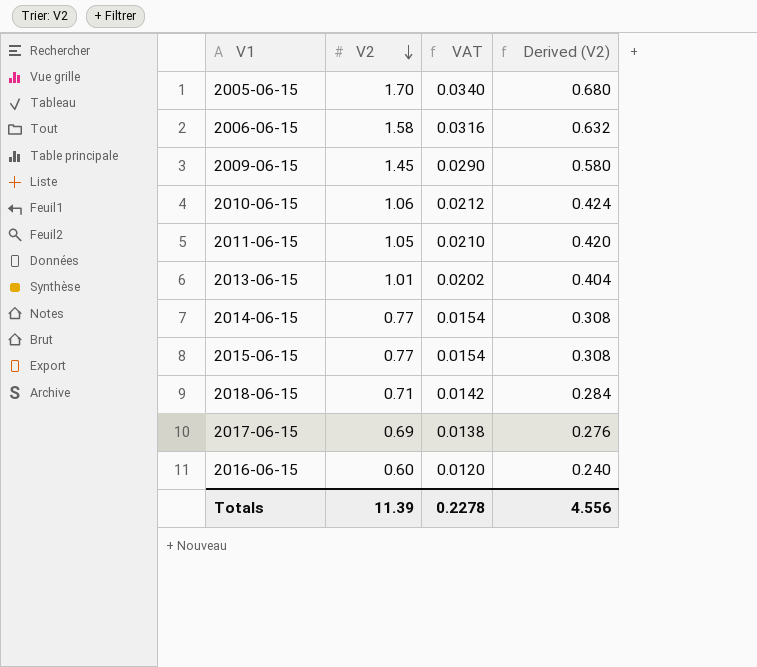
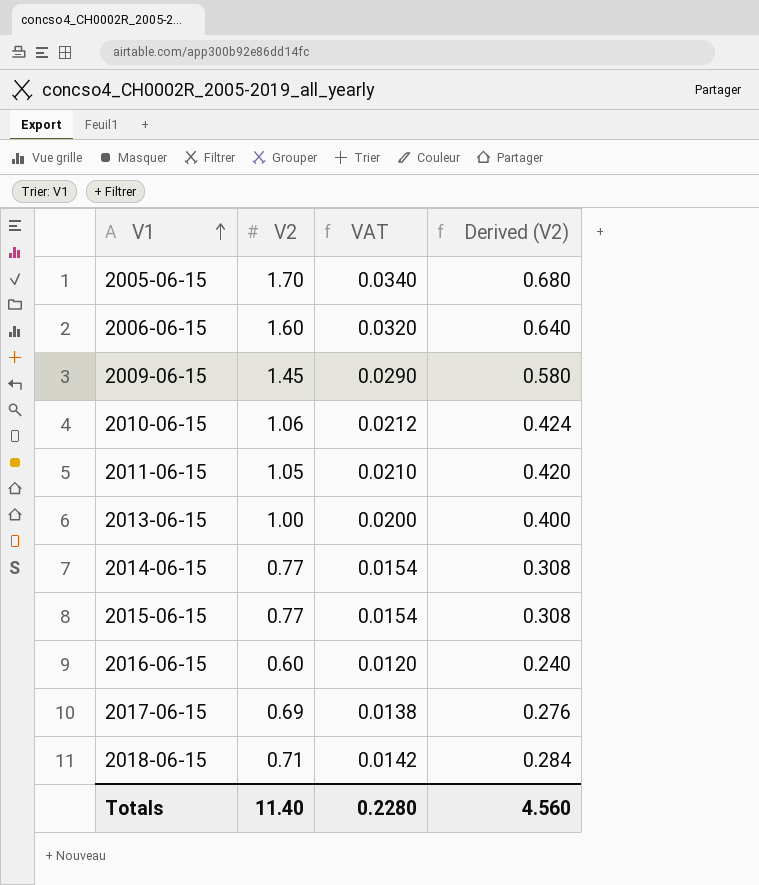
row order: V2 descending -> V1 ascending
2006-06-15 | V2: 1.58 -> 1.60
2006-06-15 | VAT: 0.0316 -> 0.0320
2006-06-15 | Derived (V2): 0.632 -> 0.640
2013-06-15 | V2: 1.01 -> 1.00
2013-06-15 | VAT: 0.0202 -> 0.0200
2013-06-15 | Derived (V2): 0.404 -> 0.400
Totals | V2: 11.39 -> 11.40
Totals | VAT: 0.2278 -> 0.2280
Totals | Derived (V2): 4.556 -> 4.560

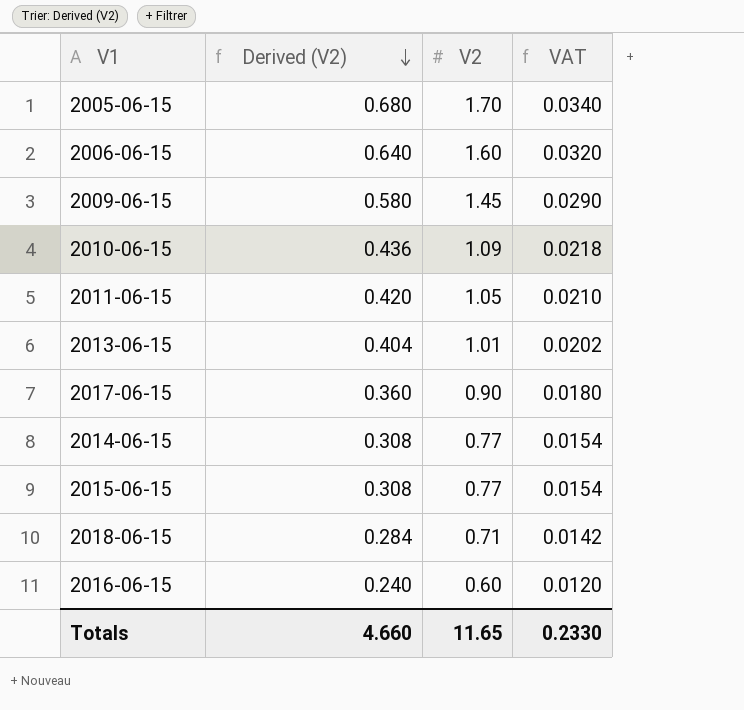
row order: V1 ascending -> Derived (V2) descending
column Derived (V2) | position: 4 -> 2
2010-06-15 | Derived (V2): 0.424 -> 0.436
2010-06-15 | V2: 1.06 -> 1.09
2010-06-15 | VAT: 0.0212 -> 0.0218
2013-06-15 | Derived (V2): 0.400 -> 0.404
2013-06-15 | V2: 1.00 -> 1.01
2013-06-15 | VAT: 0.0200 -> 0.0202
2017-06-15 | Derived (V2): 0.276 -> 0.360
2017-06-15 | V2: 0.69 -> 0.90
2017-06-15 | VAT: 0.0138 -> 0.0180
Totals | Derived (V2): 4.560 -> 4.660
Totals | V2: 11.40 -> 11.65
Totals | VAT: 0.2280 -> 0.2330

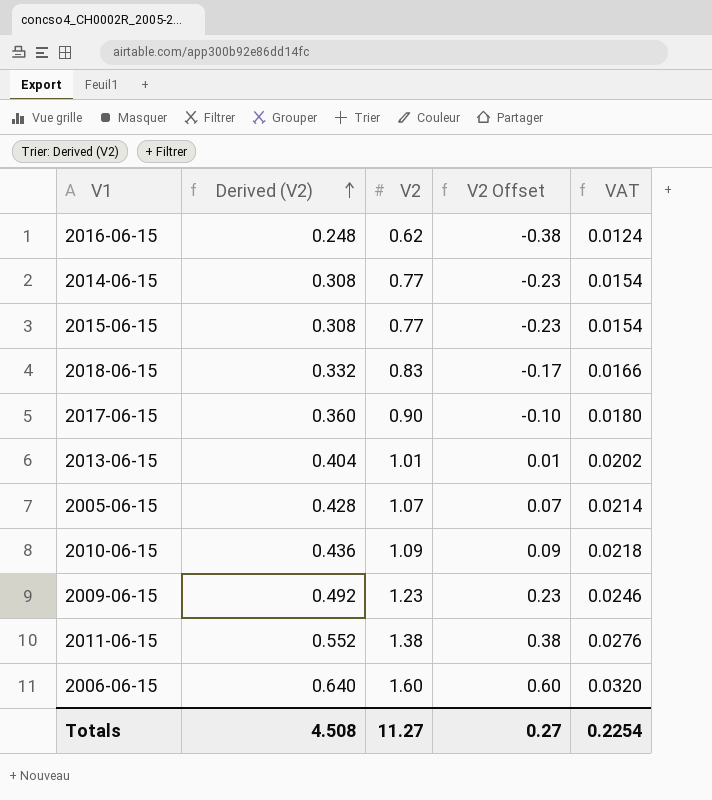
row order: Derived (V2) descending -> Derived (V2) ascending
column V2 Offset | formula: none -> [V2] - 1
2016-06-15 | Derived (V2): 0.240 -> 0.248
2016-06-15 | V2: 0.60 -> 0.62
2016-06-15 | VAT: 0.0120 -> 0.0124
2018-06-15 | Derived (V2): 0.284 -> 0.332
2018-06-15 | V2: 0.71 -> 0.83
2018-06-15 | VAT: 0.0142 -> 0.0166
2005-06-15 | Derived (V2): 0.680 -> 0.428
2005-06-15 | V2: 1.70 -> 1.07
2005-06-15 | VAT: 0.0340 -> 0.0214
2009-06-15 | Derived (V2): 0.580 -> 0.492
2009-06-15 | V2: 1.45 -> 1.23
2009-06-15 | VAT: 0.0290 -> 0.0246
2011-06-15 | Derived (V2): 0.420 -> 0.552
2011-06-15 | V2: 1.05 -> 1.38
2011-06-15 | VAT: 0.0210 -> 0.0276
Totals | Derived (V2): 4.660 -> 4.508
Totals | V2: 11.65 -> 11.27
Totals | VAT: 0.2330 -> 0.2254

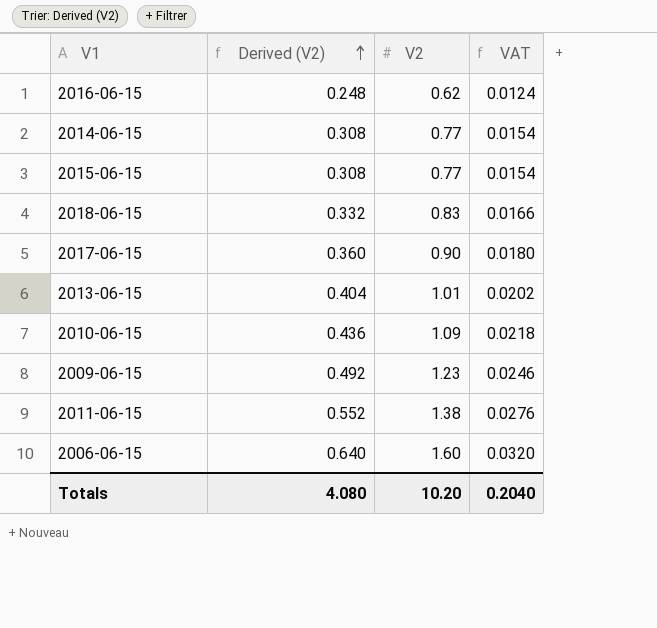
column V2 Offset | formula: [V2] - 1 -> none
row 2005-06-15: 0.428 | 1.07 | 0.07 | 0.0214 -> none
Totals | Derived (V2): 4.508 -> 4.080
Totals | V2: 11.27 -> 10.20
Totals | VAT: 0.2254 -> 0.2040

